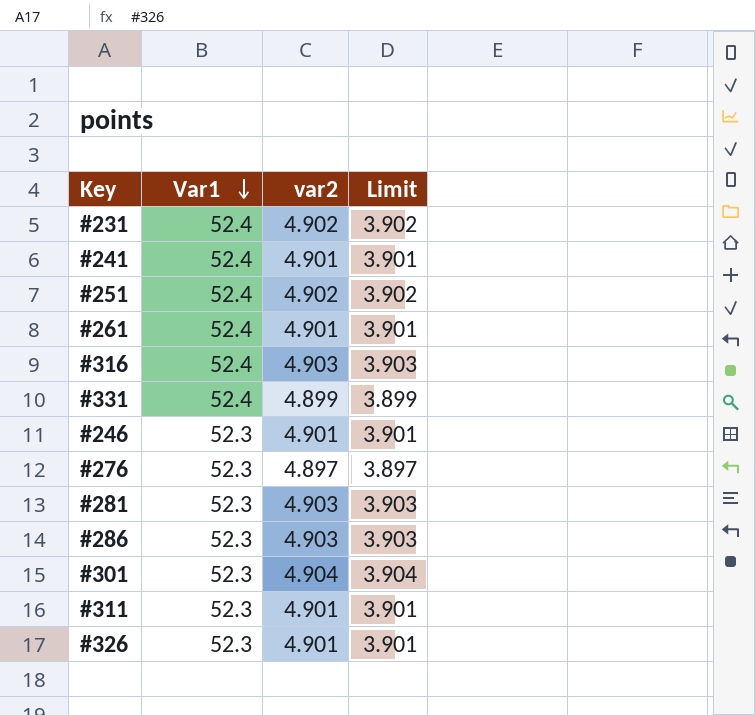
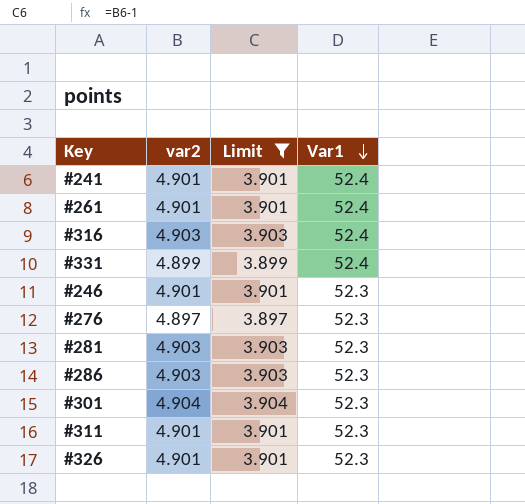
filter: none -> Limit != 3.902
column Var1 | position: 2 -> 4

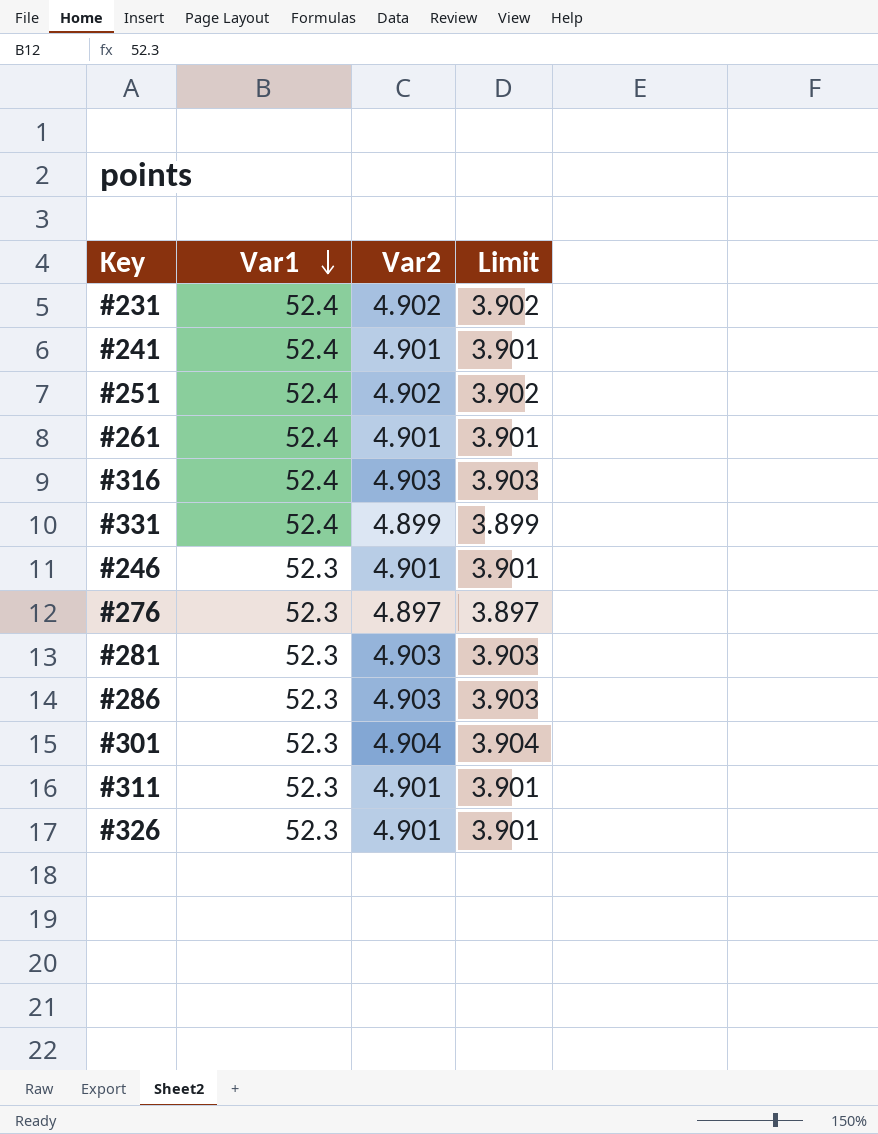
filter: Limit != 3.902 -> none
column Var1 | position: 4 -> 2
column name: var2 -> Var2

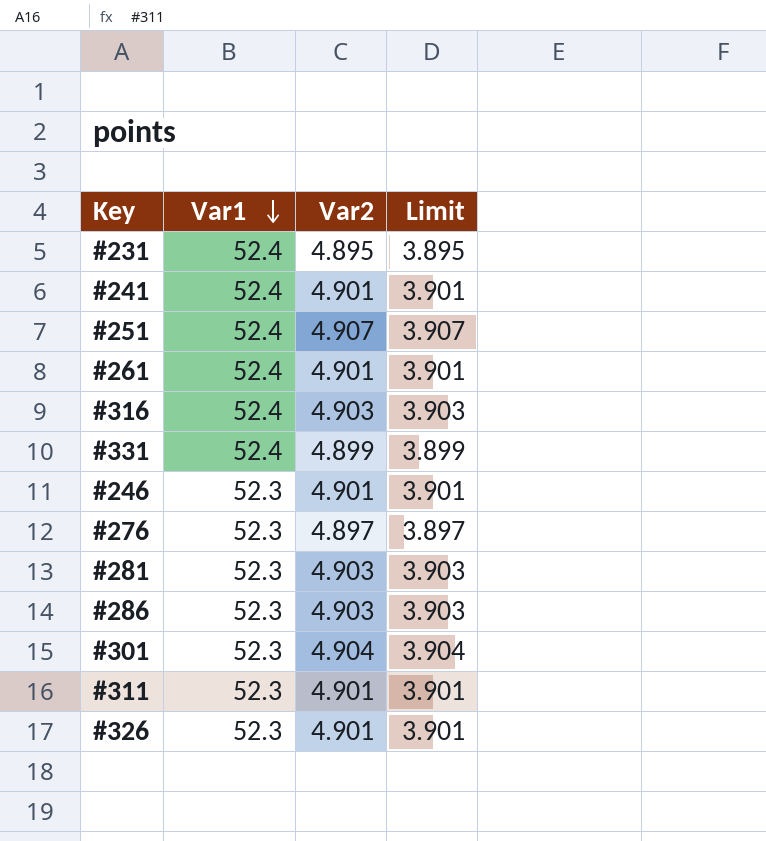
#231 | Var2: 4.902 -> 4.895
#231 | Limit: 3.902 -> 3.895
#251 | Var2: 4.902 -> 4.907
#251 | Limit: 3.902 -> 3.907

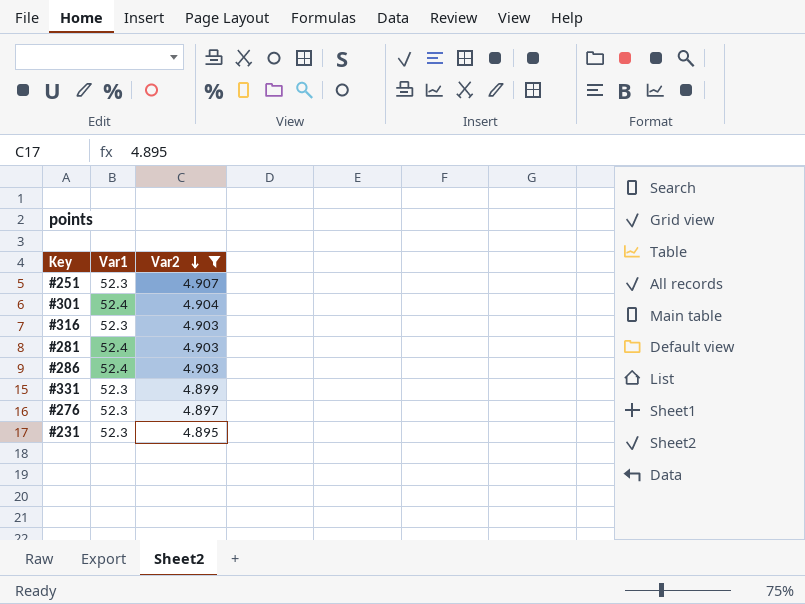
filter: none -> Var2 != 4.901
row order: Var1 descending -> Var2 descending
column Limit | formula: [Var2] - 1 -> none
#251 | Var1: 52.4 -> 52.3
#301 | Var1: 52.3 -> 52.4
#316 | Var1: 52.4 -> 52.3
#281 | Var1: 52.3 -> 52.4
#286 | Var1: 52.3 -> 52.4
#331 | Var1: 52.4 -> 52.3
#231 | Var1: 52.4 -> 52.3

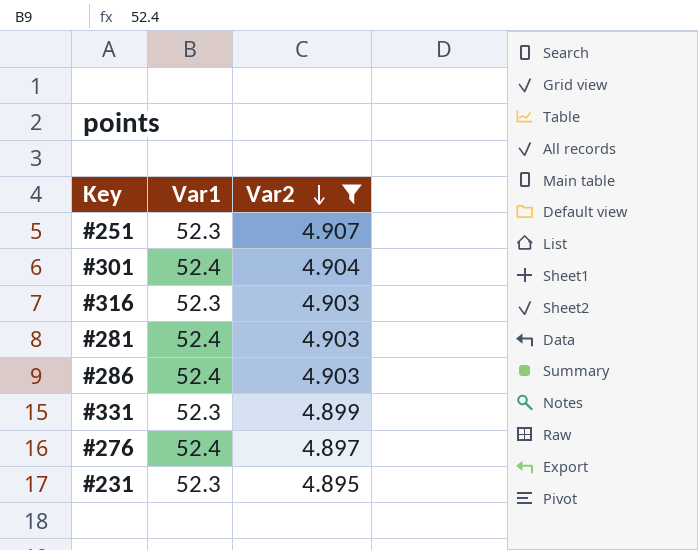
#276 | Var1: 52.3 -> 52.4

